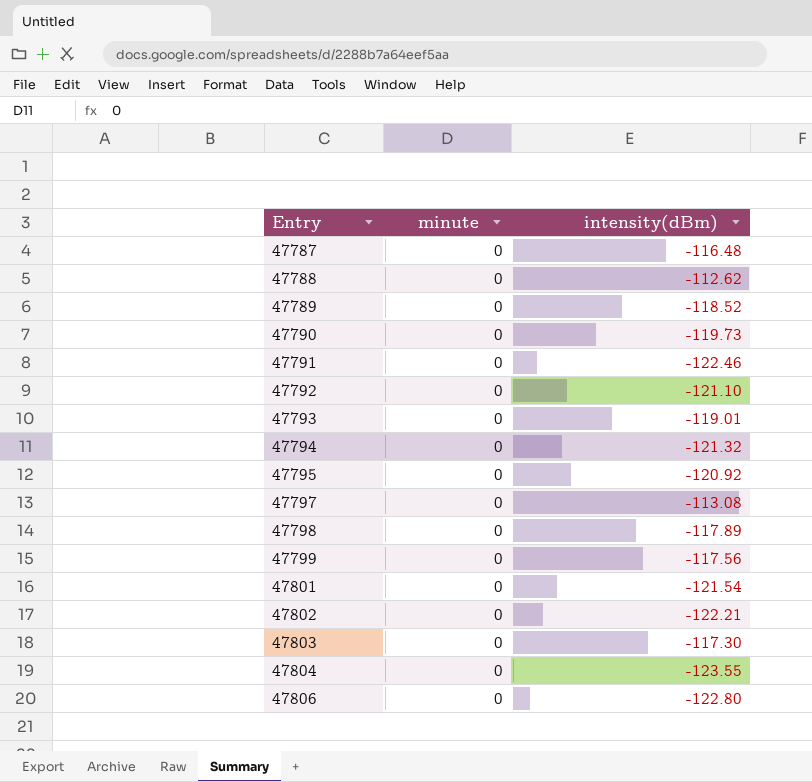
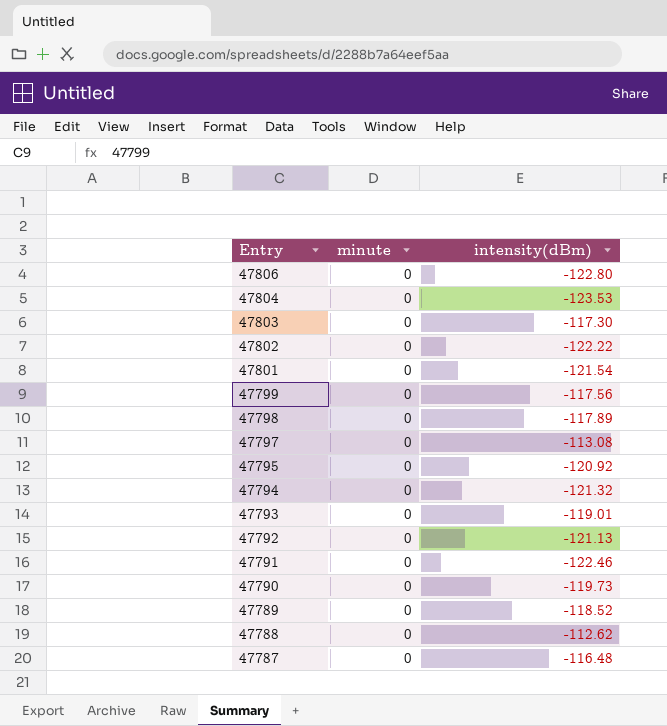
row order: Entry ascending -> Entry descending
47804 | intensity(dBm): -123.55 -> -123.53
47802 | intensity(dBm): -122.21 -> -122.22
47792 | intensity(dBm): -121.10 -> -121.13

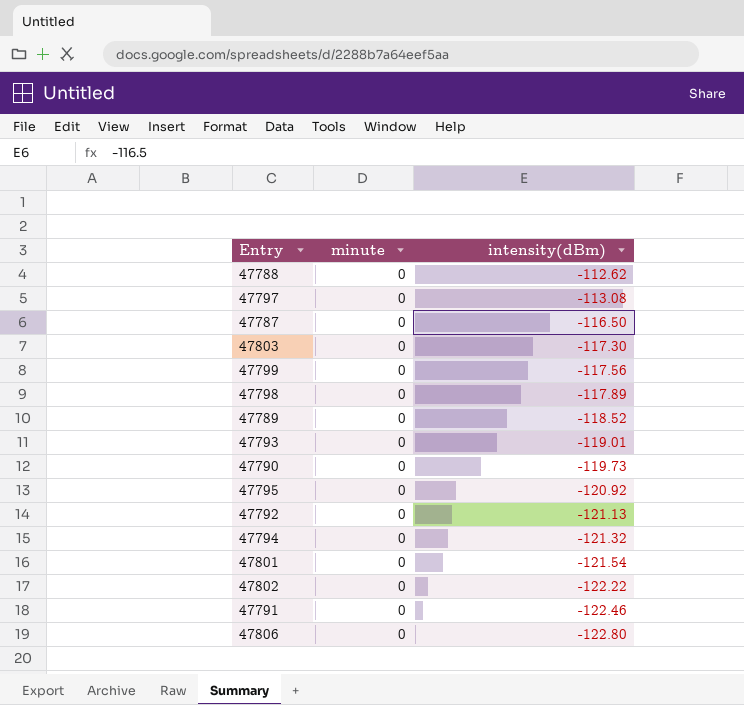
row order: Entry descending -> intensity(dBm) descending
row 47804: 0 | -123.53 -> none
47787 | intensity(dBm): -116.48 -> -116.50

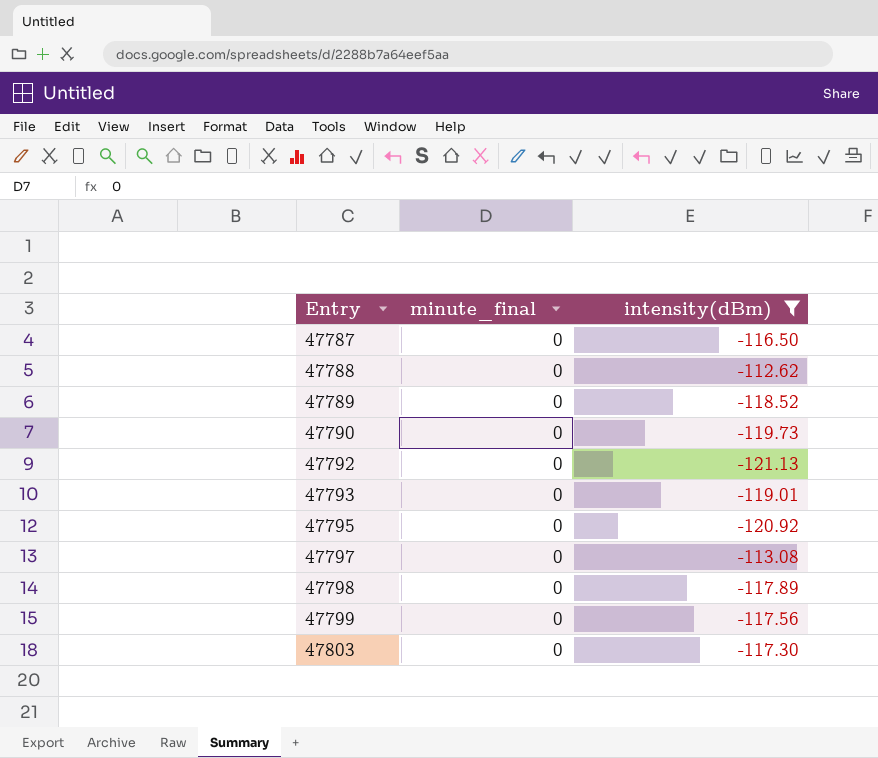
filter: none -> intensity(dBm) >= -121.13
row order: intensity(dBm) descending -> Entry ascending
column name: minute -> minute_final

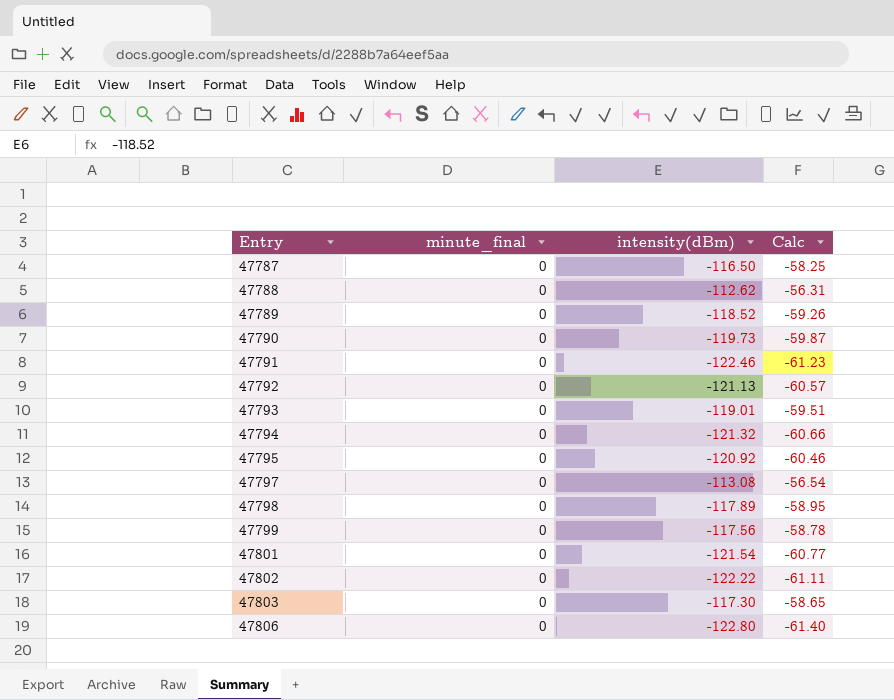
filter: intensity(dBm) >= -121.13 -> none
column Calc | formula: none -> [intensity(dBm)] * 0.5

